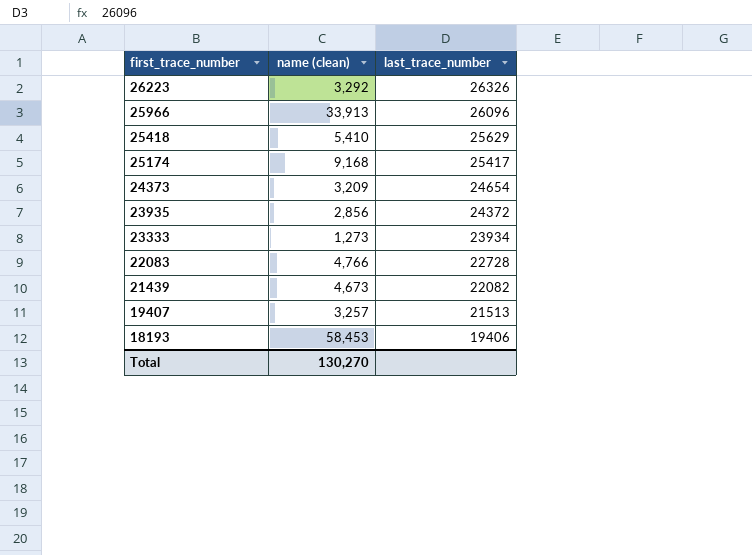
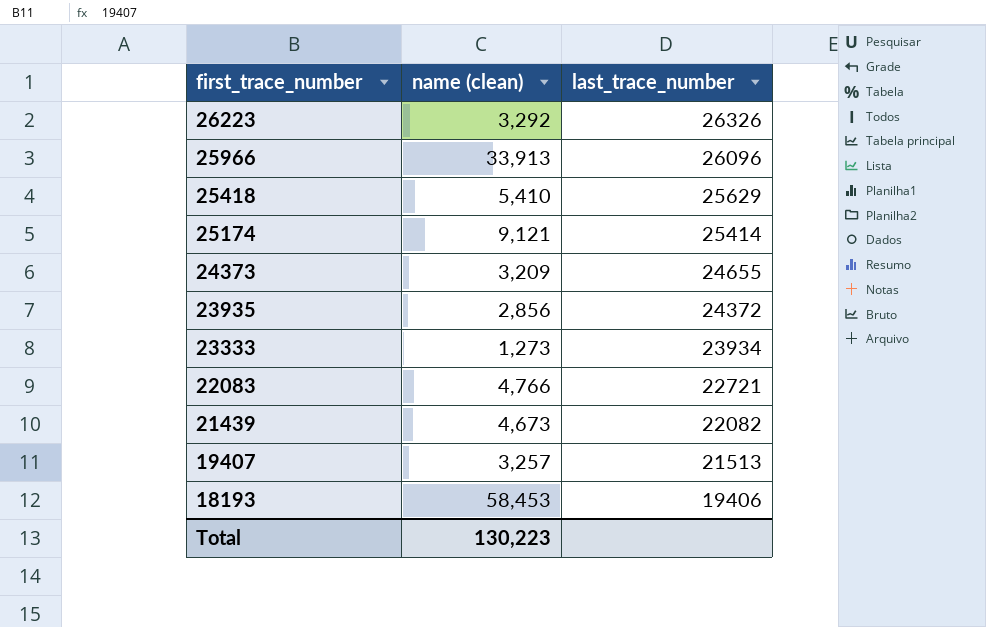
25174 | name (clean): 9,168 -> 9,121
25174 | last_trace_number: 25417 -> 25414
24373 | last_trace_number: 24654 -> 24655
22083 | last_trace_number: 22728 -> 22721
Total | name (clean): 130,270 -> 130,223

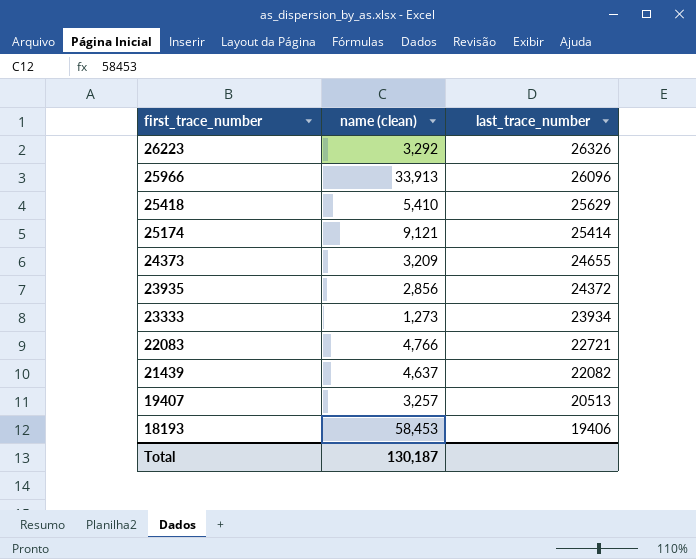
21439 | name (clean): 4,673 -> 4,637
19407 | last_trace_number: 21513 -> 20513
Total | name (clean): 130,223 -> 130,187

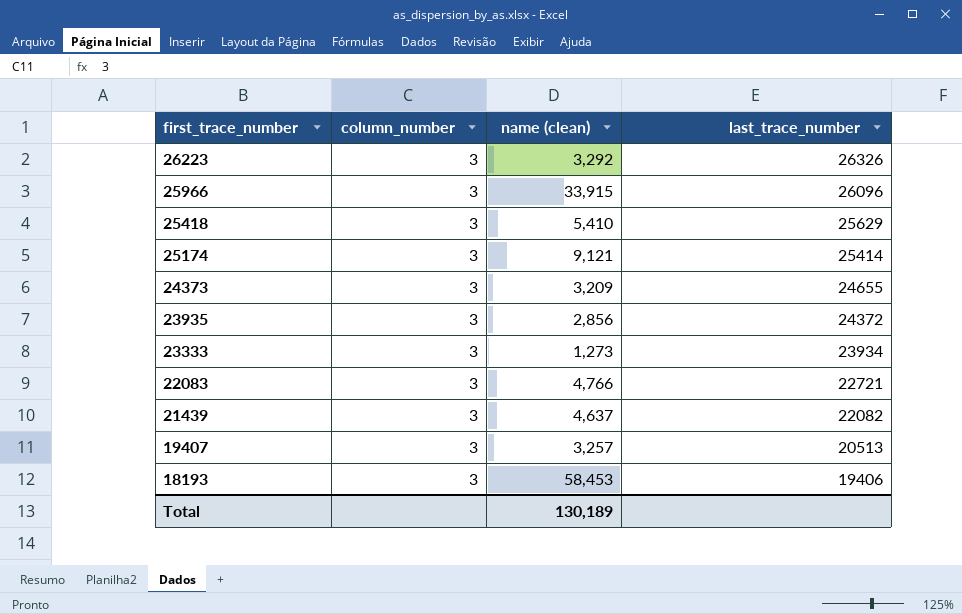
column column_number | position: none -> 2
25966 | name (clean): 33,913 -> 33,915
Total | name (clean): 130,187 -> 130,189

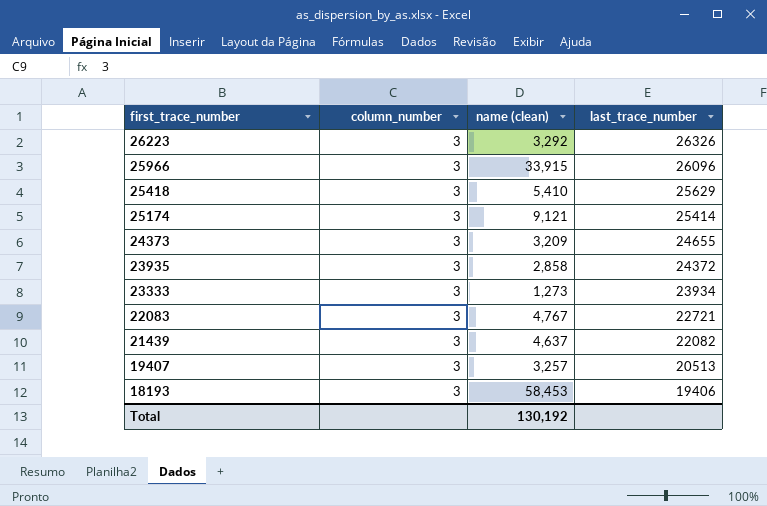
23935 | name (clean): 2,856 -> 2,858
22083 | name (clean): 4,766 -> 4,767
Total | name (clean): 130,189 -> 130,192

